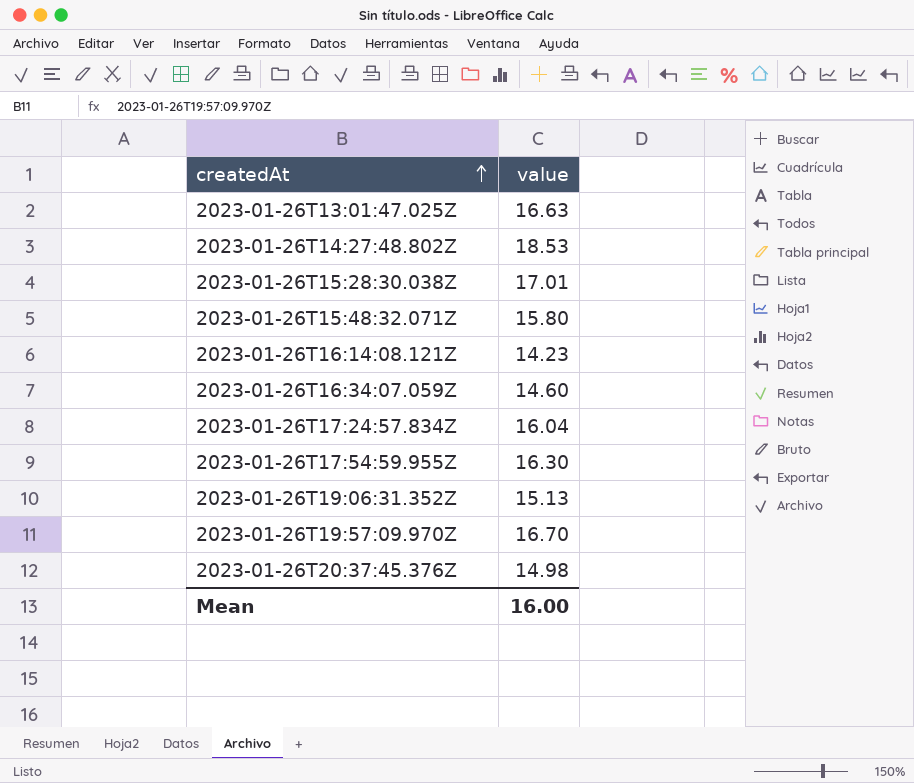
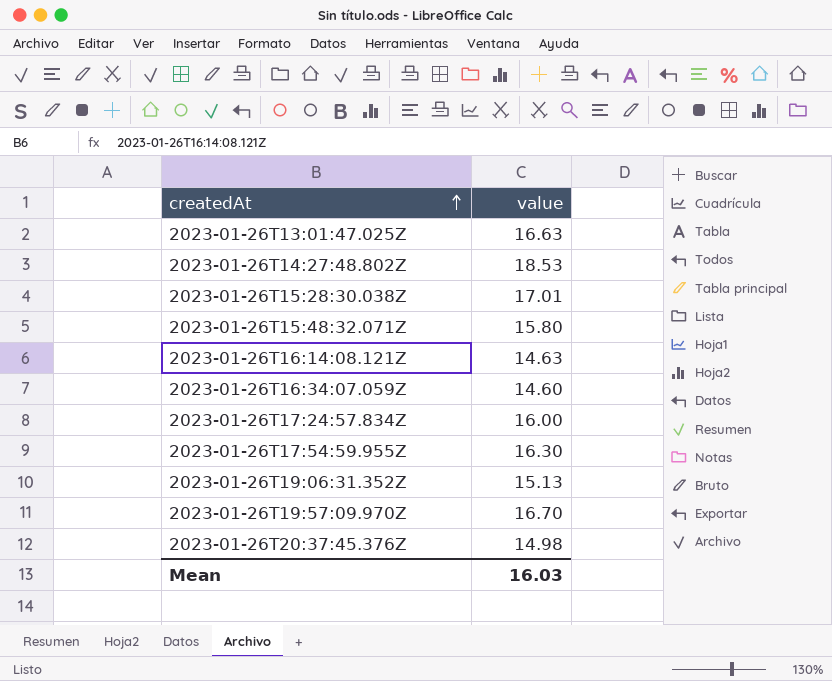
2023-01-26T16:14:08.121Z | value: 14.23 -> 14.63
2023-01-26T17:24:57.834Z | value: 16.04 -> 16.00
Mean | value: 16.00 -> 16.03

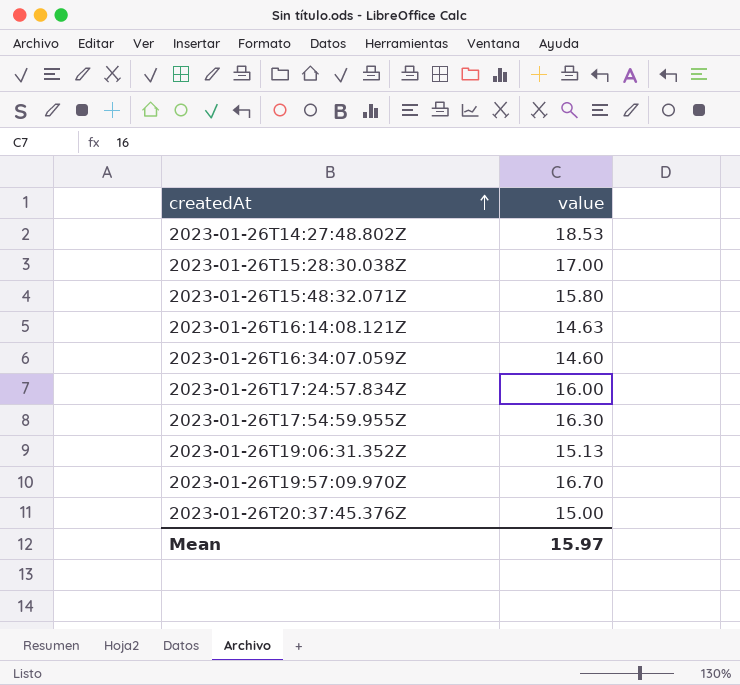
row 2023-01-26T13:01:47.025Z: 16.63 -> none
2023-01-26T15:28:30.038Z | value: 17.01 -> 17.00
2023-01-26T20:37:45.376Z | value: 14.98 -> 15.00
Mean | value: 16.03 -> 15.97

